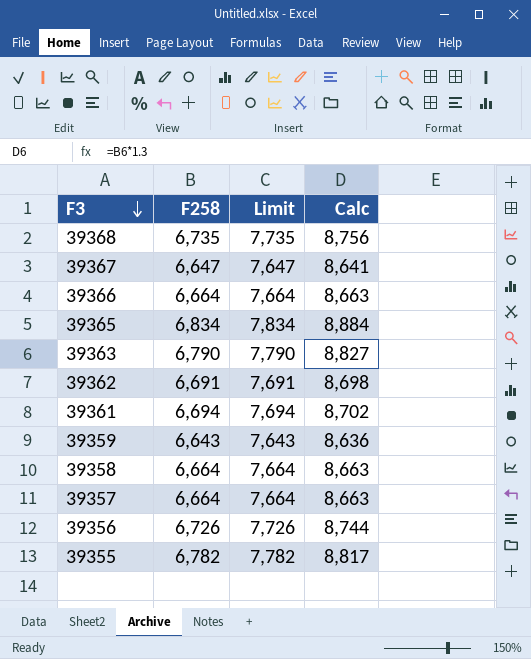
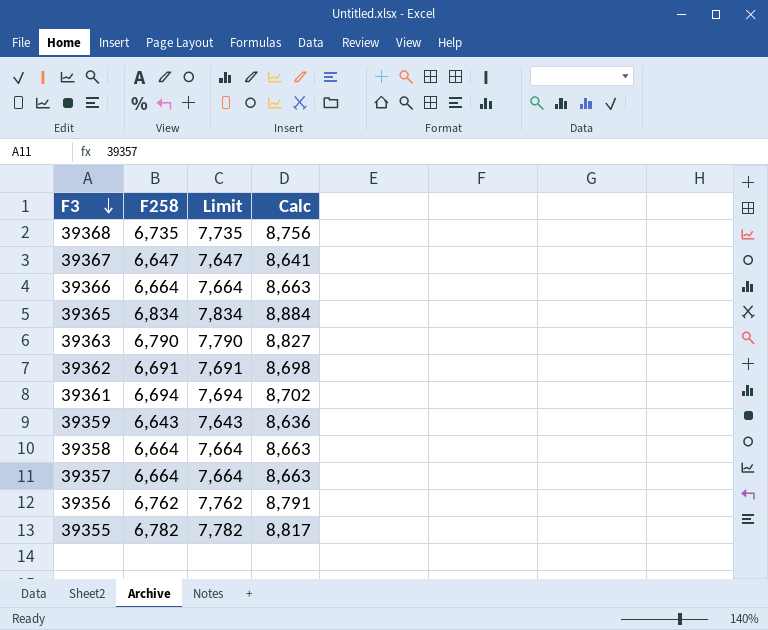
39356 | F258: 6,726 -> 6,762
39356 | Limit: 7,726 -> 7,762
39356 | Calc: 8,744 -> 8,791

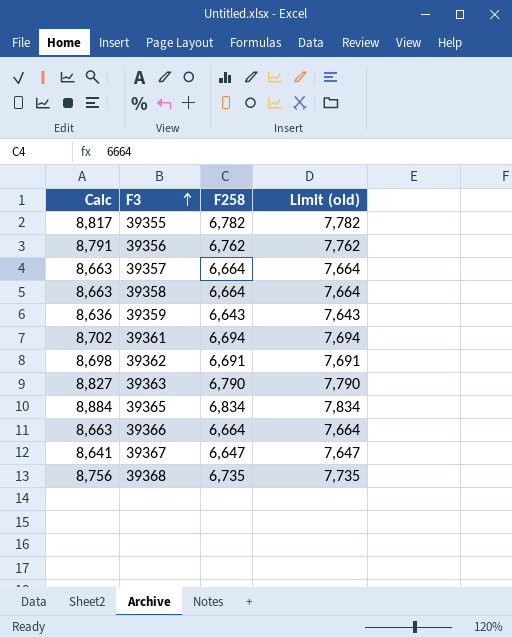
row order: F3 descending -> F3 ascending
column Calc | position: 4 -> 1
column name: Limit -> Limit (old)

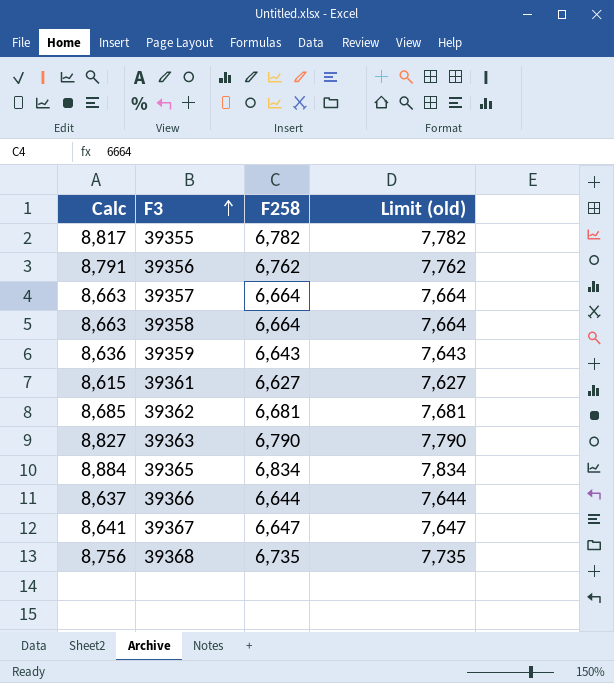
39361 | Calc: 8,702 -> 8,615
39361 | F258: 6,694 -> 6,627
39361 | Limit (old): 7,694 -> 7,627
39362 | Calc: 8,698 -> 8,685
39362 | F258: 6,691 -> 6,681
39362 | Limit (old): 7,691 -> 7,681
39366 | Calc: 8,663 -> 8,637
39366 | F258: 6,664 -> 6,644
39366 | Limit (old): 7,664 -> 7,644

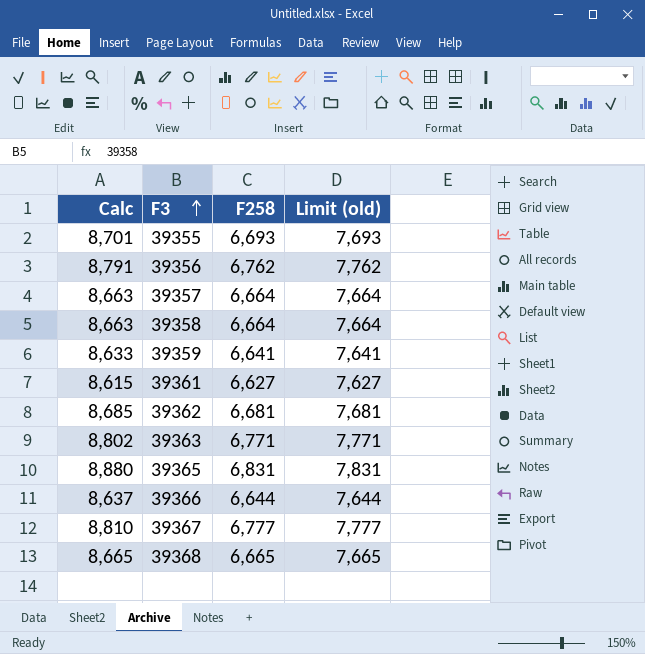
39355 | Calc: 8,817 -> 8,701
39355 | F258: 6,782 -> 6,693
39355 | Limit (old): 7,782 -> 7,693
39359 | Calc: 8,636 -> 8,633
39359 | F258: 6,643 -> 6,641
39359 | Limit (old): 7,643 -> 7,641
39363 | Calc: 8,827 -> 8,802
39363 | F258: 6,790 -> 6,771
39363 | Limit (old): 7,790 -> 7,771
39365 | Calc: 8,884 -> 8,880
39365 | F258: 6,834 -> 6,831
39365 | Limit (old): 7,834 -> 7,831
39367 | Calc: 8,641 -> 8,810
39367 | F258: 6,647 -> 6,777
39367 | Limit (old): 7,647 -> 7,777
39368 | Calc: 8,756 -> 8,665
39368 | F258: 6,735 -> 6,665
39368 | Limit (old): 7,735 -> 7,665

